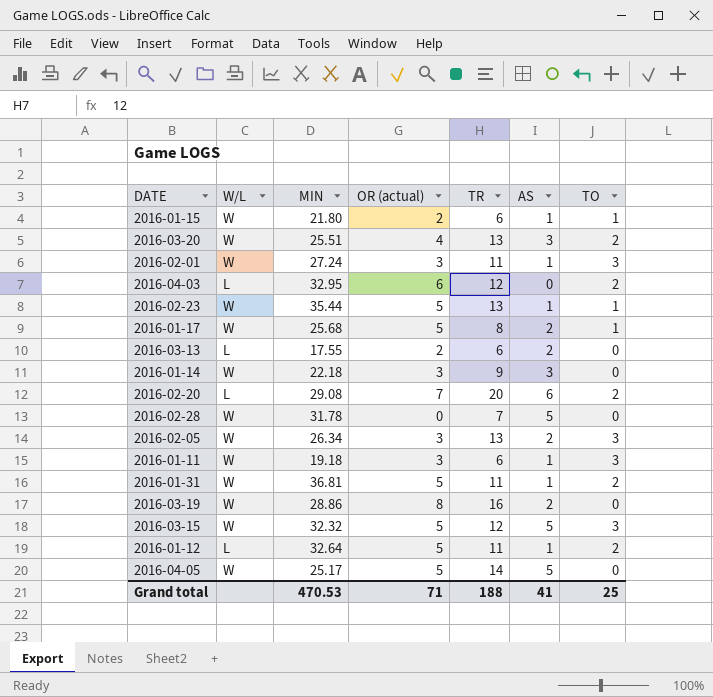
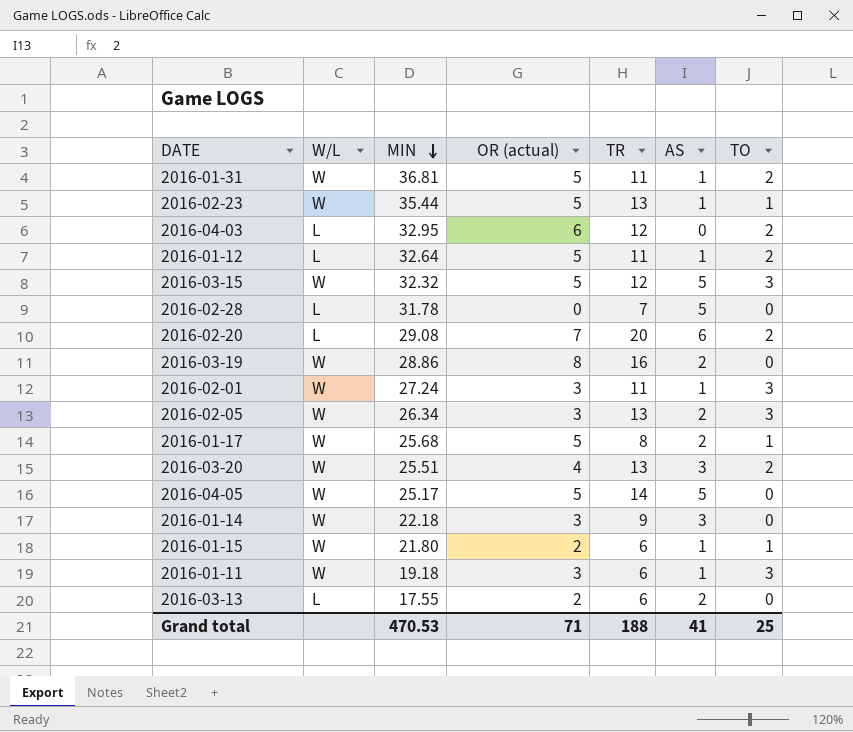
row order: none -> MIN descending
2016-02-28 | W/L: W -> L

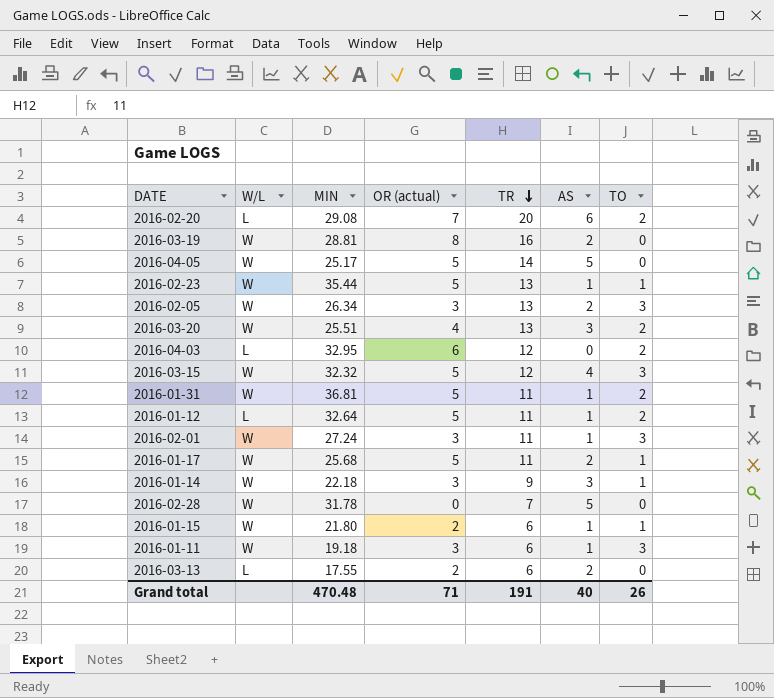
row order: MIN descending -> TR descending
2016-03-19 | MIN: 28.86 -> 28.81
2016-03-15 | AS: 5 -> 4
2016-01-17 | TR: 8 -> 11
2016-01-14 | TO: 0 -> 1
2016-02-28 | W/L: L -> W
Grand total | MIN: 470.53 -> 470.48
Grand total | TR: 188 -> 191
Grand total | AS: 41 -> 40
Grand total | TO: 25 -> 26

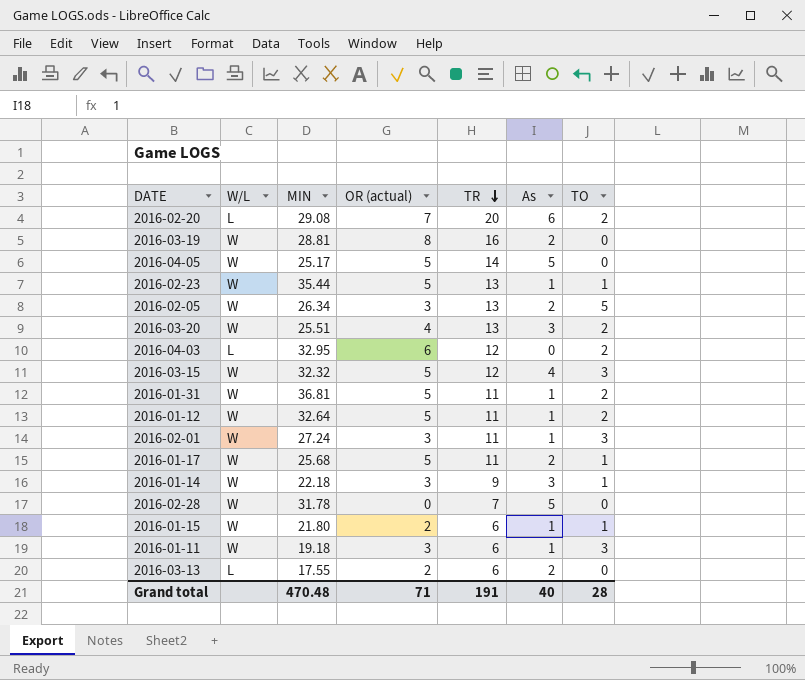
column name: AS -> As
2016-02-05 | TO: 3 -> 5
2016-01-12 | W/L: L -> W
Grand total | TO: 26 -> 28

